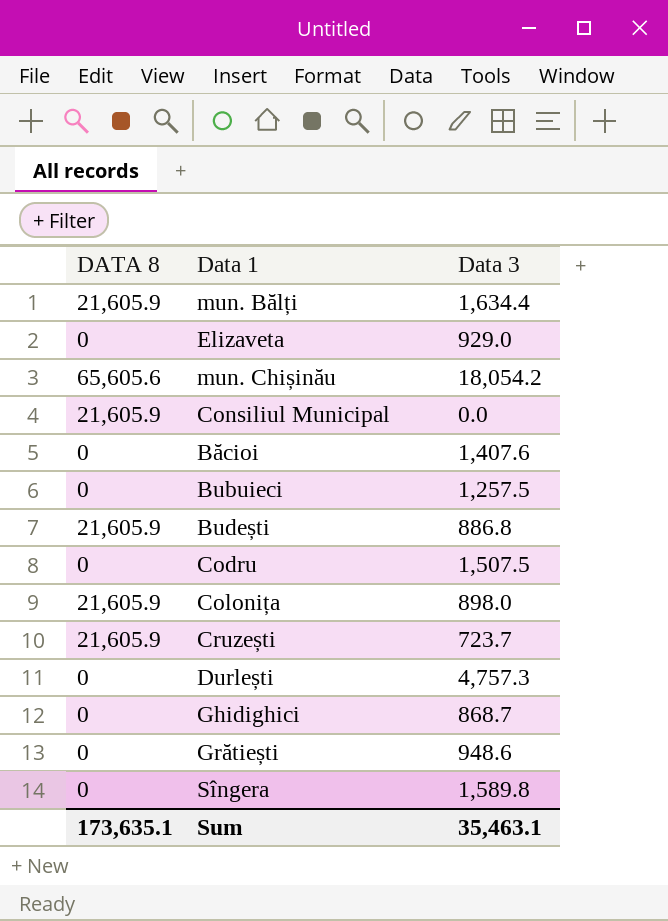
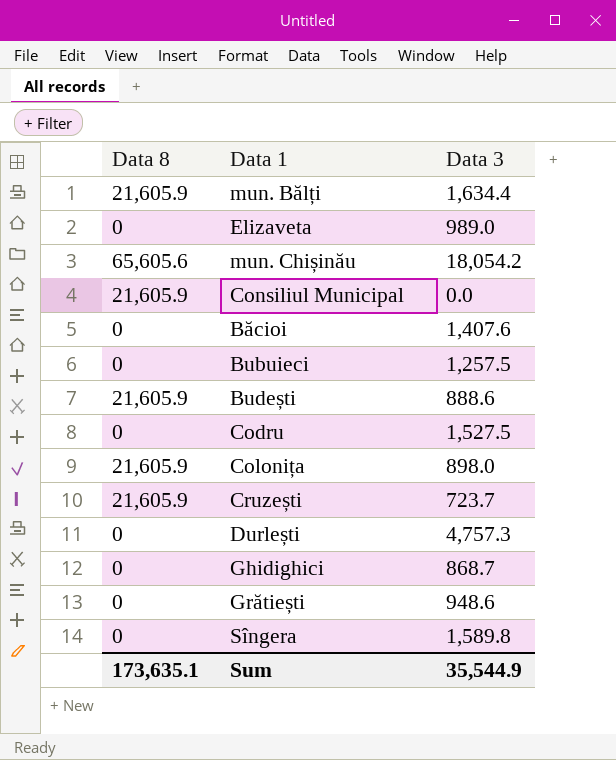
column name: DATA 8 -> Data 8
Elizaveta | Data 3: 929.0 -> 989.0
Budești | Data 3: 886.8 -> 888.6
Codru | Data 3: 1,507.5 -> 1,527.5
Sum | Data 3: 35,463.1 -> 35,544.9

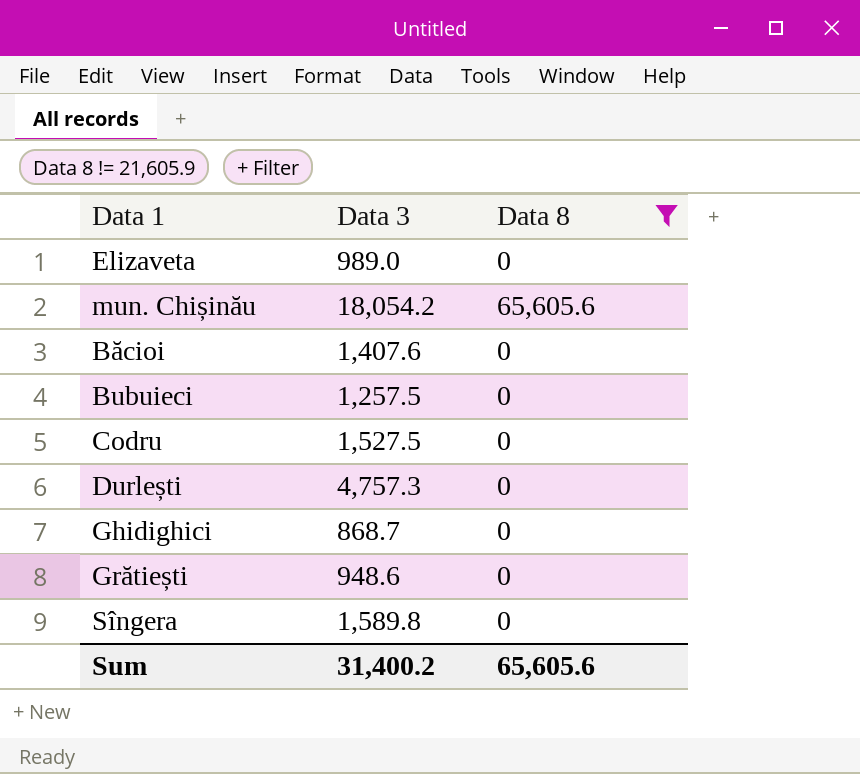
filter: none -> Data 8 != 21,605.9
column Data 8 | position: 1 -> 3
Sum | Data 3: 35,544.9 -> 31,400.2
Sum | Data 8: 173,635.1 -> 65,605.6

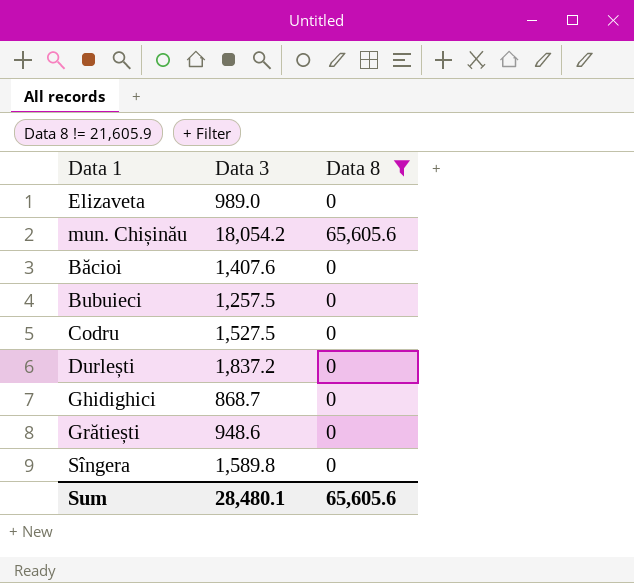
Durlești | Data 3: 4,757.3 -> 1,837.2
Sum | Data 3: 31,400.2 -> 28,480.1

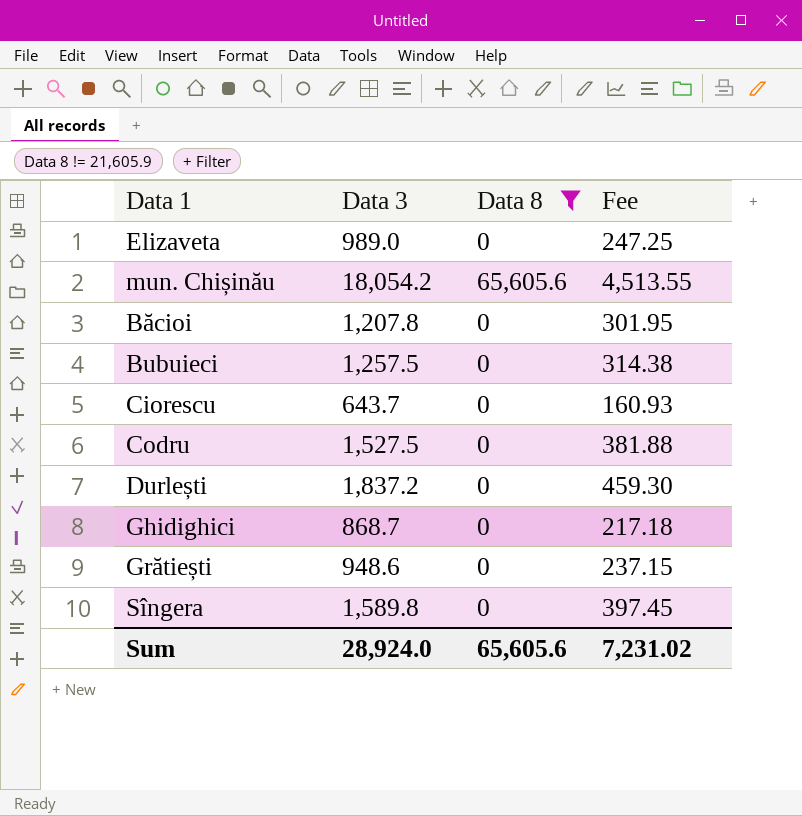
column Fee | formula: none -> [Data 3] * 0.25
Băcioi | Data 3: 1,407.6 -> 1,207.8
row Ciorescu: none -> 643.7 | 0 | 160.93
Sum | Data 3: 28,480.1 -> 28,924.0

